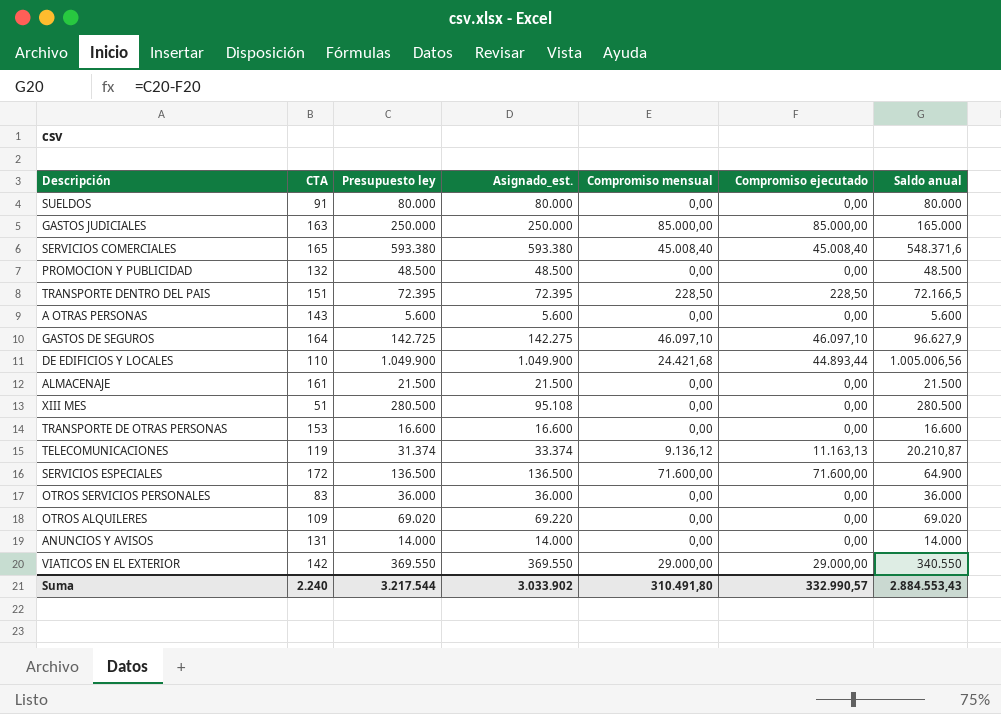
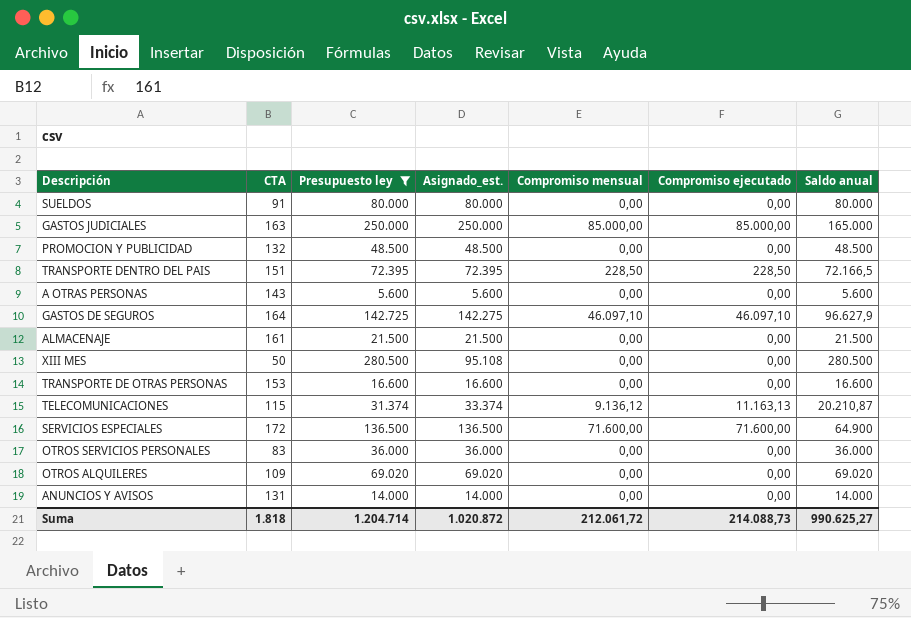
filter: none -> Presupuesto ley <= 280.500
XIII MES | CTA: 51 -> 50
TELECOMUNICACIONES | CTA: 119 -> 115
OTROS ALQUILERES | Asignado_est.: 69.220 -> 69.020
Suma | CTA: 2.240 -> 1.818
Suma | Presupuesto ley: 3.217.544 -> 1.204.714
Suma | Asignado_est.: 3.033.902 -> 1.020.872
Suma | Compromiso mensual: 310.491,80 -> 212.061,72
Suma | Compromiso ejecutado: 332.990,57 -> 214.088,73
Suma | Saldo anual: 2.884.553,43 -> 990.625,27

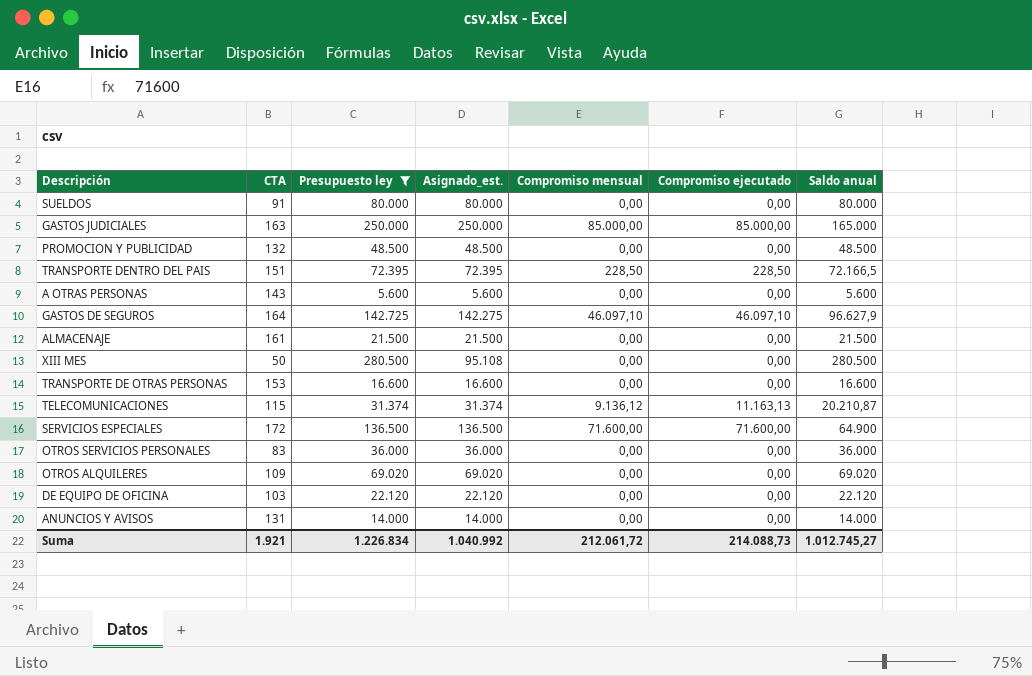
TELECOMUNICACIONES | Asignado_est.: 33.374 -> 31.374
row DE EQUIPO DE OFICINA: none -> 103 | 22.120 | 22.120 | 0,00 | 0,00 | 22.120
Suma | CTA: 1.818 -> 1.921
Suma | Presupuesto ley: 1.204.714 -> 1.226.834
Suma | Asignado_est.: 1.020.872 -> 1.040.992
Suma | Saldo anual: 990.625,27 -> 1.012.745,27

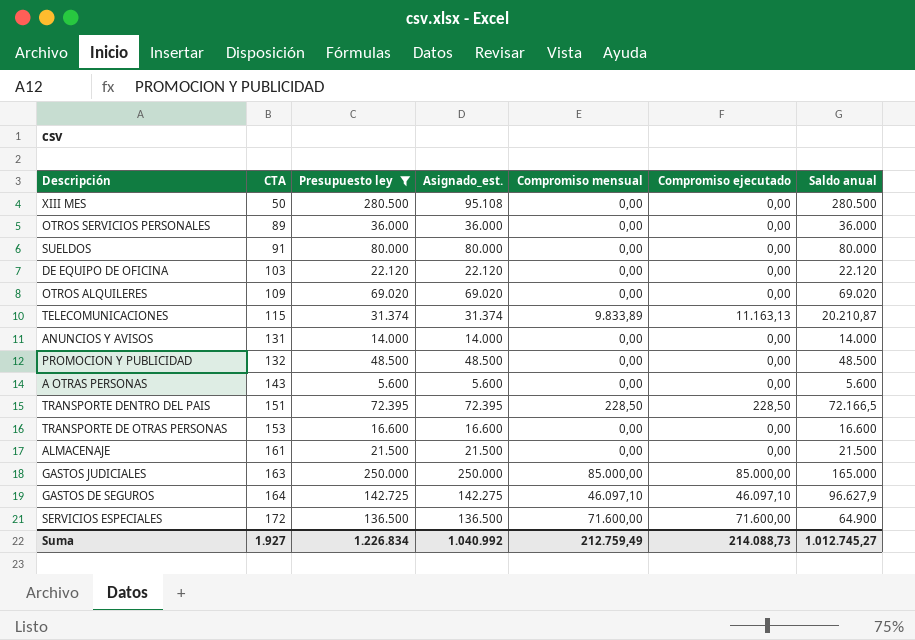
row order: none -> CTA ascending
OTROS SERVICIOS PERSONALES | CTA: 83 -> 89
TELECOMUNICACIONES | Compromiso mensual: 9.136,12 -> 9.833,89
Suma | CTA: 1.921 -> 1.927
Suma | Compromiso mensual: 212.061,72 -> 212.759,49

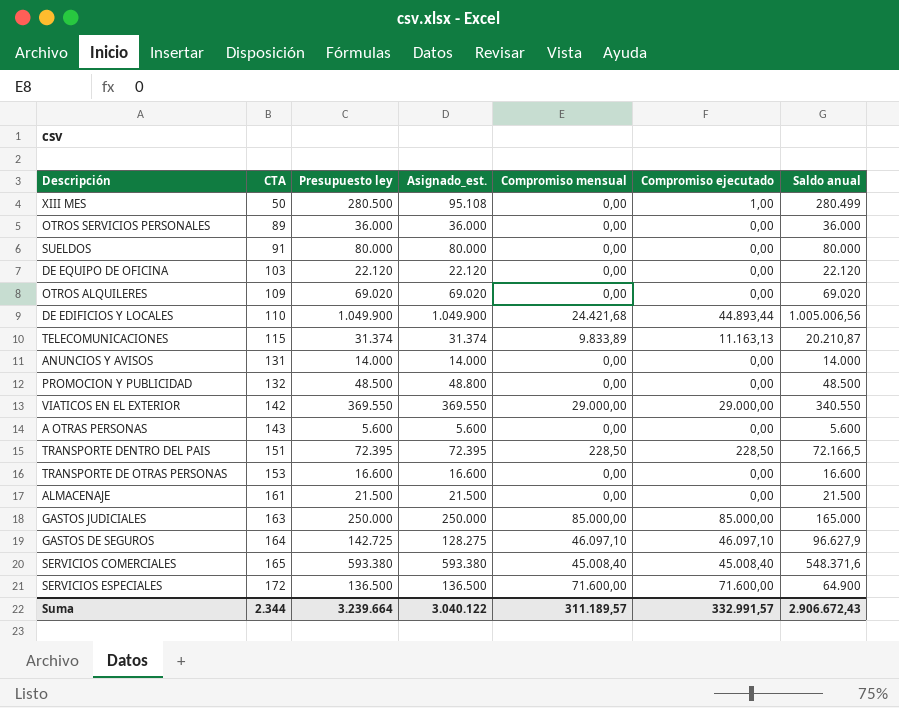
filter: Presupuesto ley <= 280.500 -> none
XIII MES | Compromiso ejecutado: 0,00 -> 1,00
XIII MES | Saldo anual: 280.500 -> 280.499
PROMOCION Y PUBLICIDAD | Asignado_est.: 48.500 -> 48.800
GASTOS DE SEGUROS | Asignado_est.: 142.275 -> 128.275
Suma | CTA: 1.927 -> 2.344
Suma | Presupuesto ley: 1.226.834 -> 3.239.664
Suma | Asignado_est.: 1.040.992 -> 3.040.122
Suma | Compromiso mensual: 212.759,49 -> 311.189,57
Suma | Compromiso ejecutado: 214.088,73 -> 332.991,57
Suma | Saldo anual: 1.012.745,27 -> 2.906.672,43

